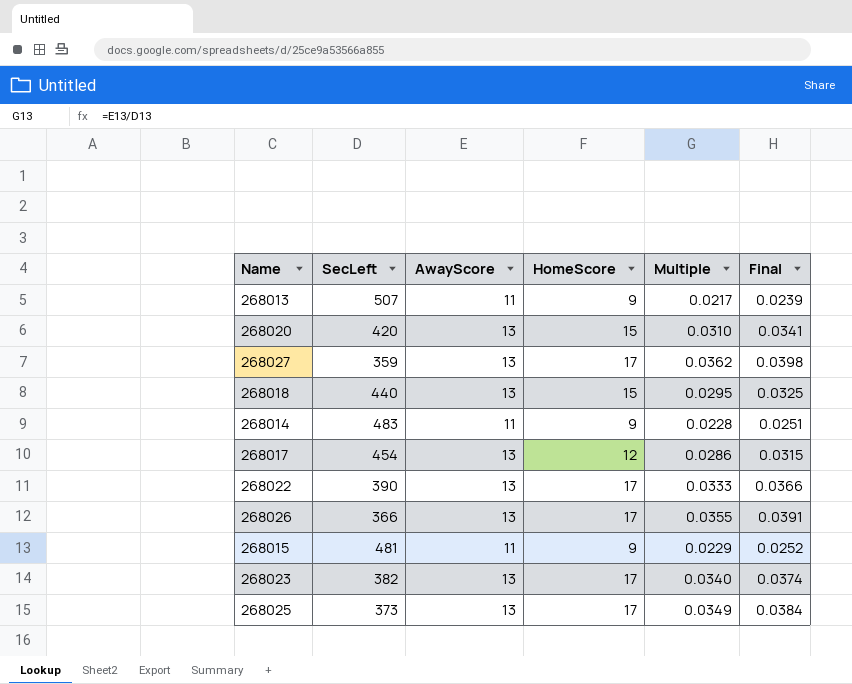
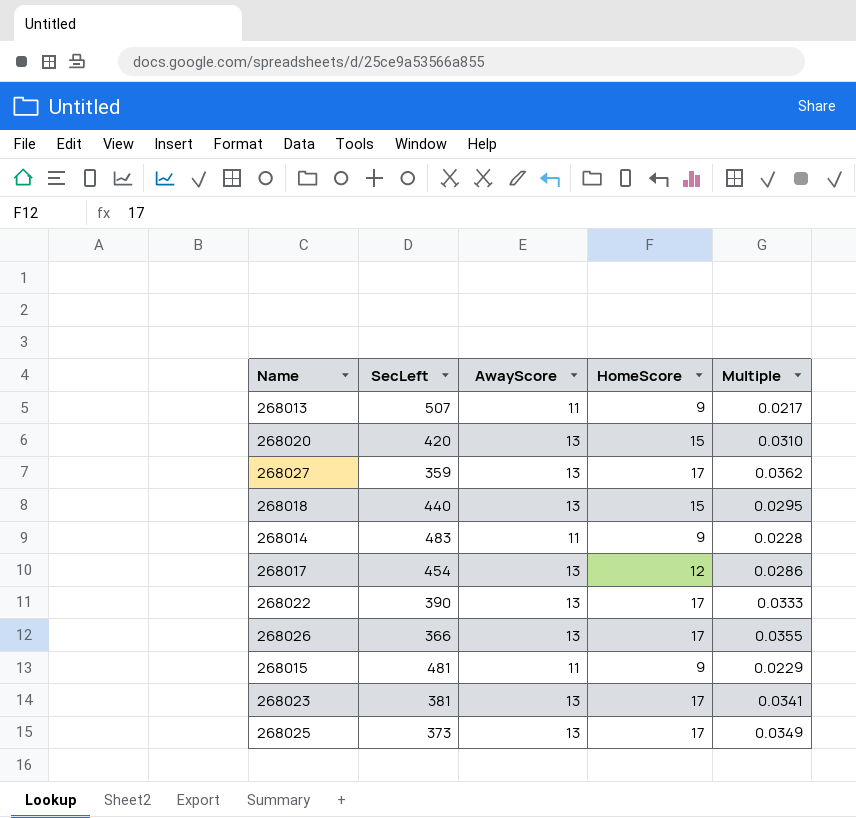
column Final | formula: [Multiple] * 1.1 -> none
268023 | SecLeft: 382 -> 381
268023 | Multiple: 0.0340 -> 0.0341

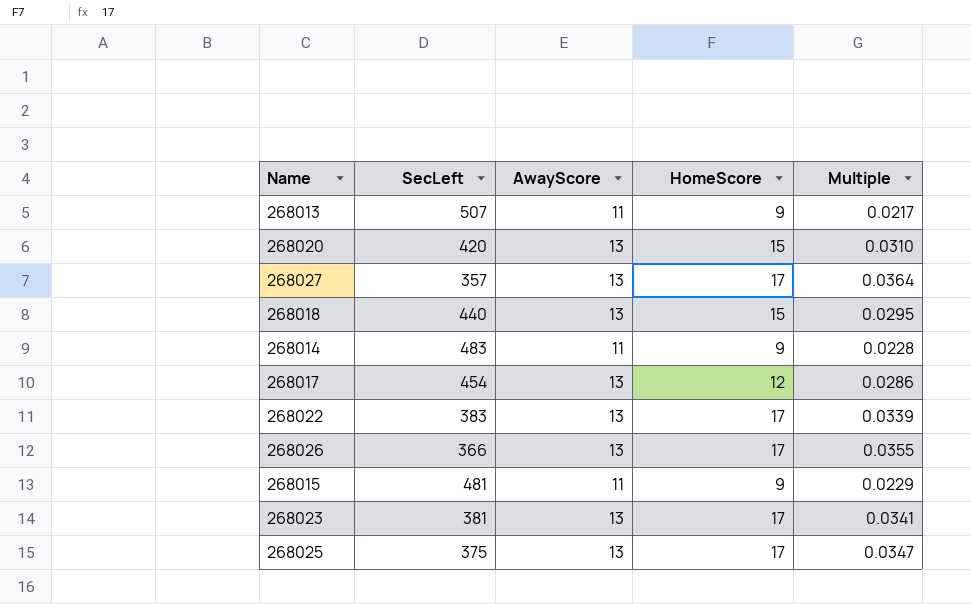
268027 | SecLeft: 359 -> 357
268027 | Multiple: 0.0362 -> 0.0364
268022 | SecLeft: 390 -> 383
268022 | Multiple: 0.0333 -> 0.0339
268025 | SecLeft: 373 -> 375
268025 | Multiple: 0.0349 -> 0.0347

